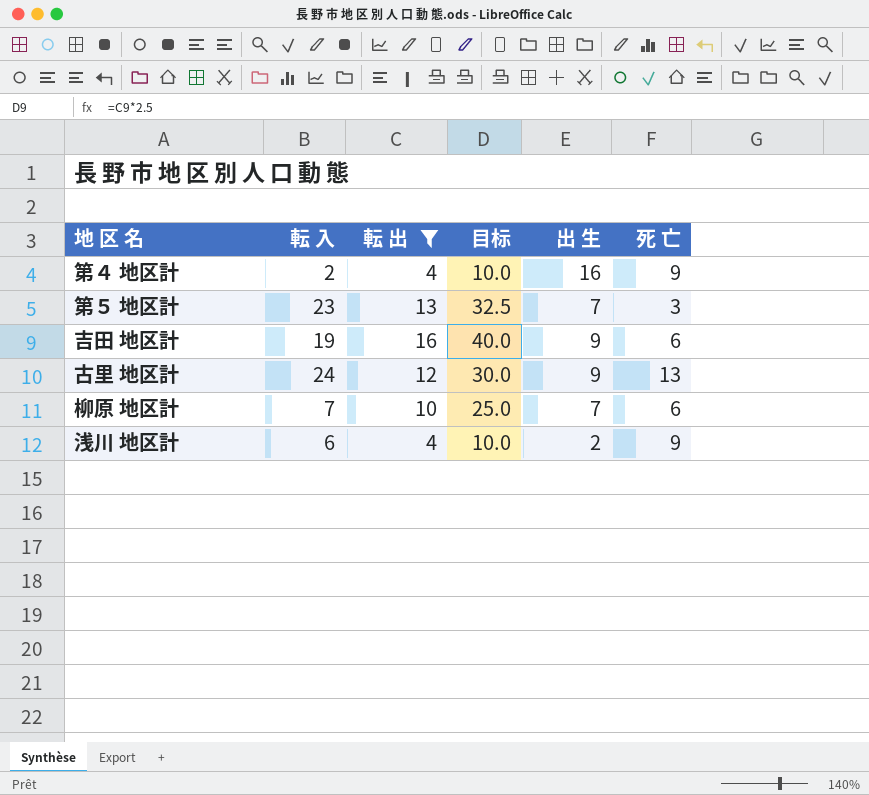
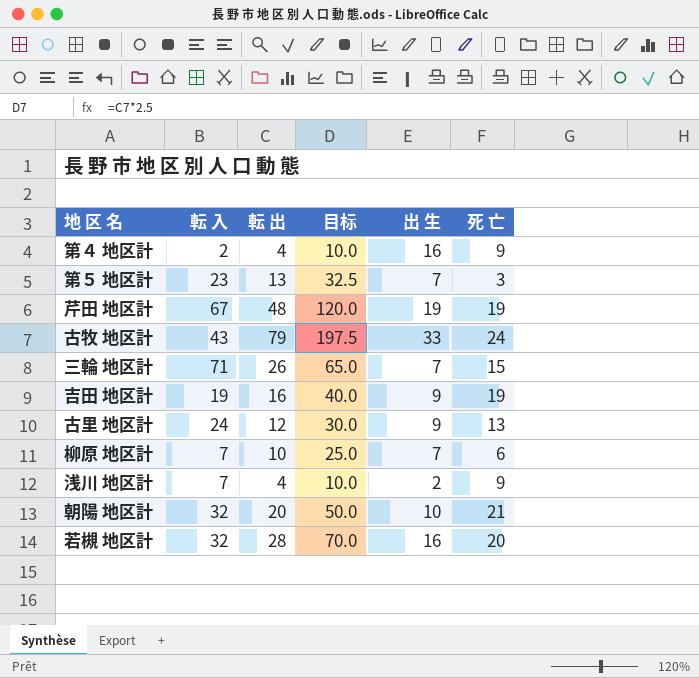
filter: 転 出 <= 16 -> none
吉田 地区計 | 死 亡: 6 -> 19
浅川 地区計 | 転 入: 6 -> 7

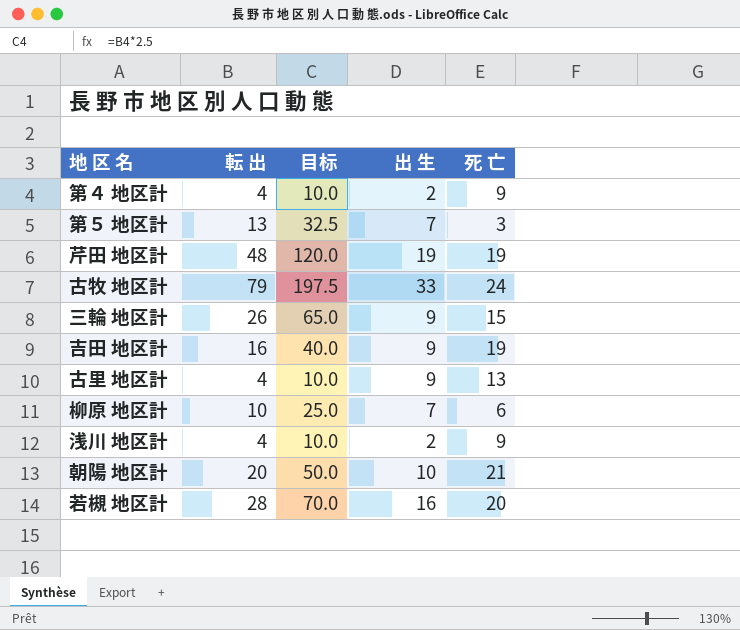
column 転 入 | position: 2 -> none
第４ 地区計 | 出 生: 16 -> 2
三輪 地区計 | 出 生: 7 -> 9
古里 地区計 | 転 出: 12 -> 4
古里 地区計 | 目标: 30.0 -> 10.0

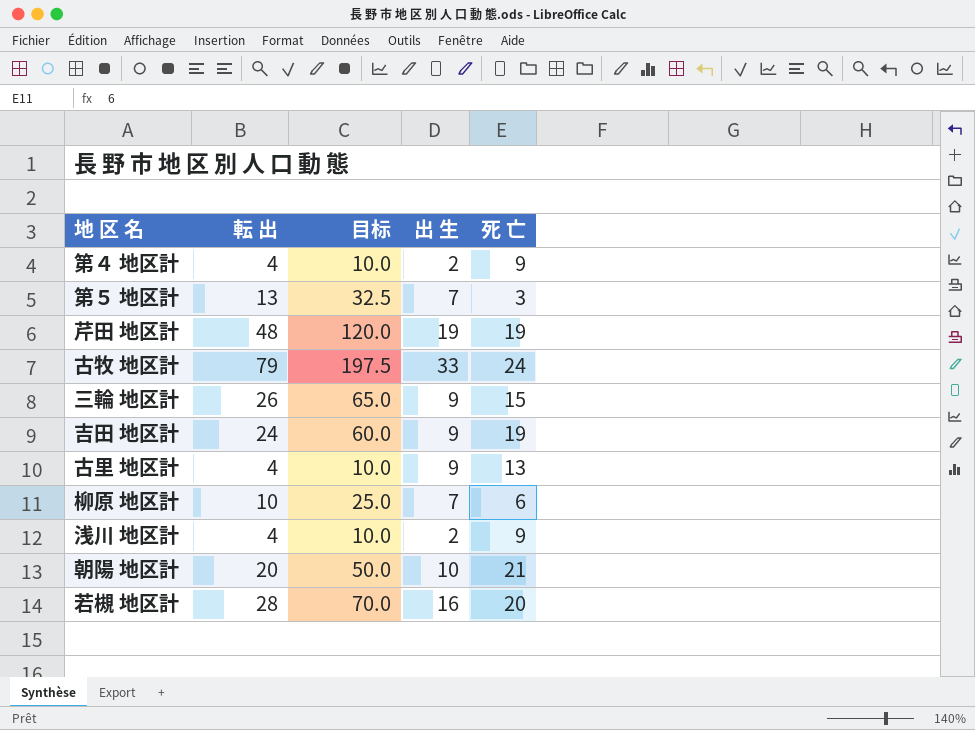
吉田 地区計 | 転 出: 16 -> 24
吉田 地区計 | 目标: 40.0 -> 60.0

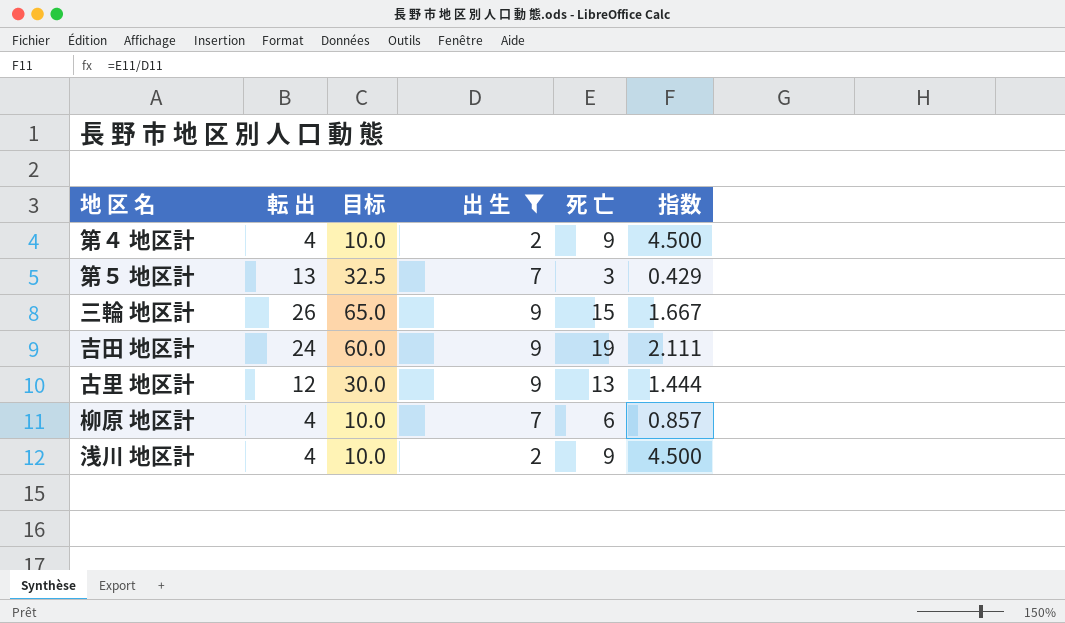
filter: none -> 出 生 <= 9
column 指数 | formula: none -> [死 亡] / [出 生]
古里 地区計 | 転 出: 4 -> 12
古里 地区計 | 目标: 10.0 -> 30.0
柳原 地区計 | 転 出: 10 -> 4
柳原 地区計 | 目标: 25.0 -> 10.0

